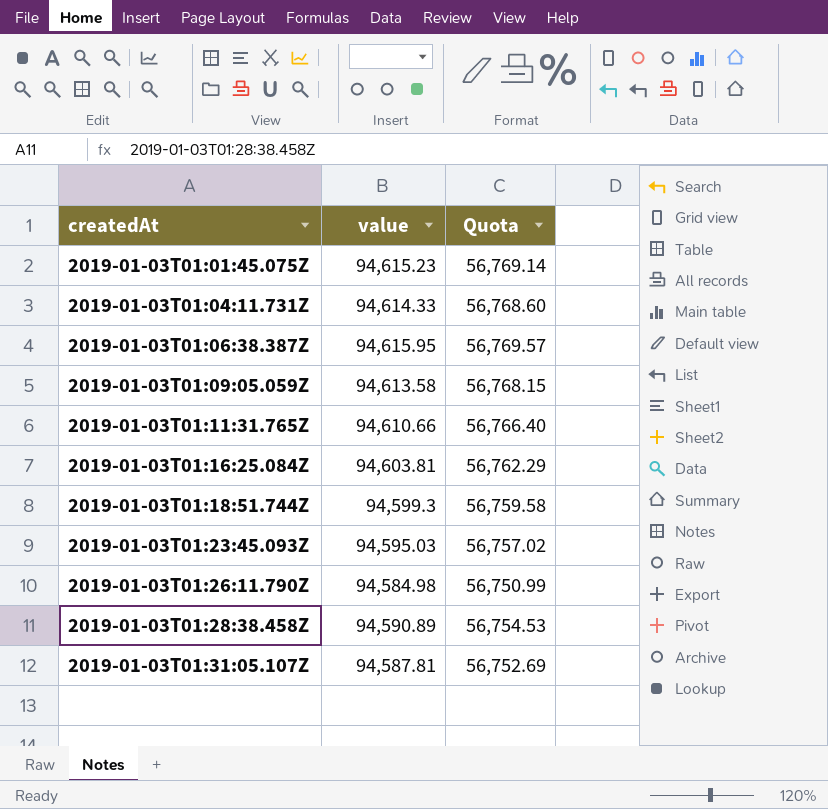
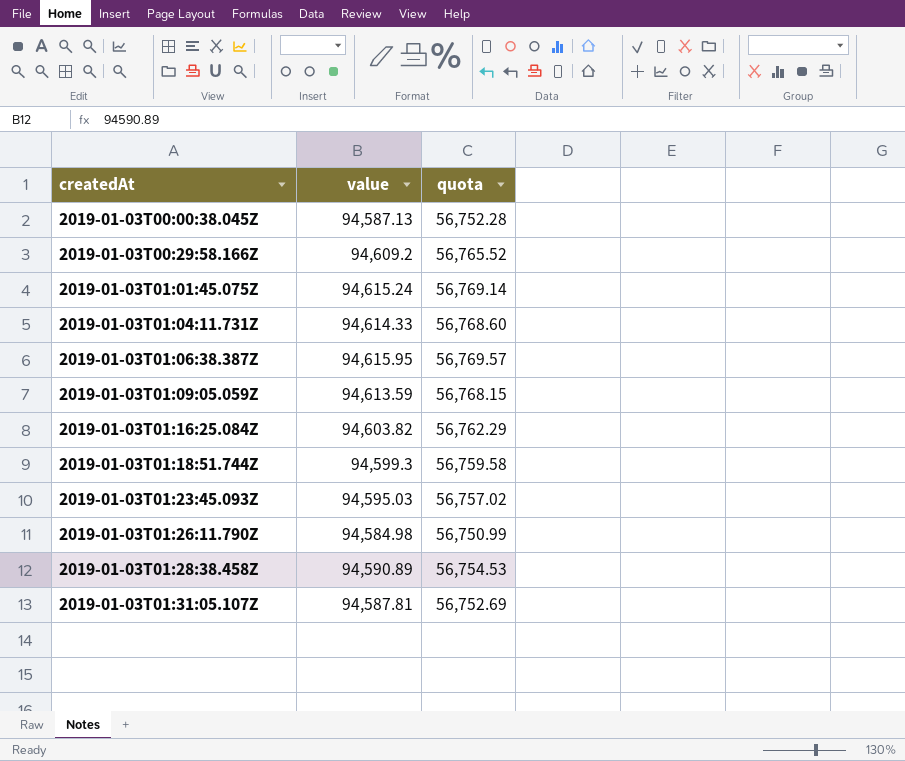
column name: Quota -> quota
row 2019-01-03T01:11:31.765Z: 94,610.66 | 56,766.40 -> none
row 2019-01-03T00:00:38.045Z: none -> 94,587.13 | 56,752.28
row 2019-01-03T00:29:58.166Z: none -> 94,609.2 | 56,765.52
2019-01-03T01:01:45.075Z | value: 94,615.23 -> 94,615.24
2019-01-03T01:09:05.059Z | value: 94,613.58 -> 94,613.59
2019-01-03T01:16:25.084Z | value: 94,603.81 -> 94,603.82

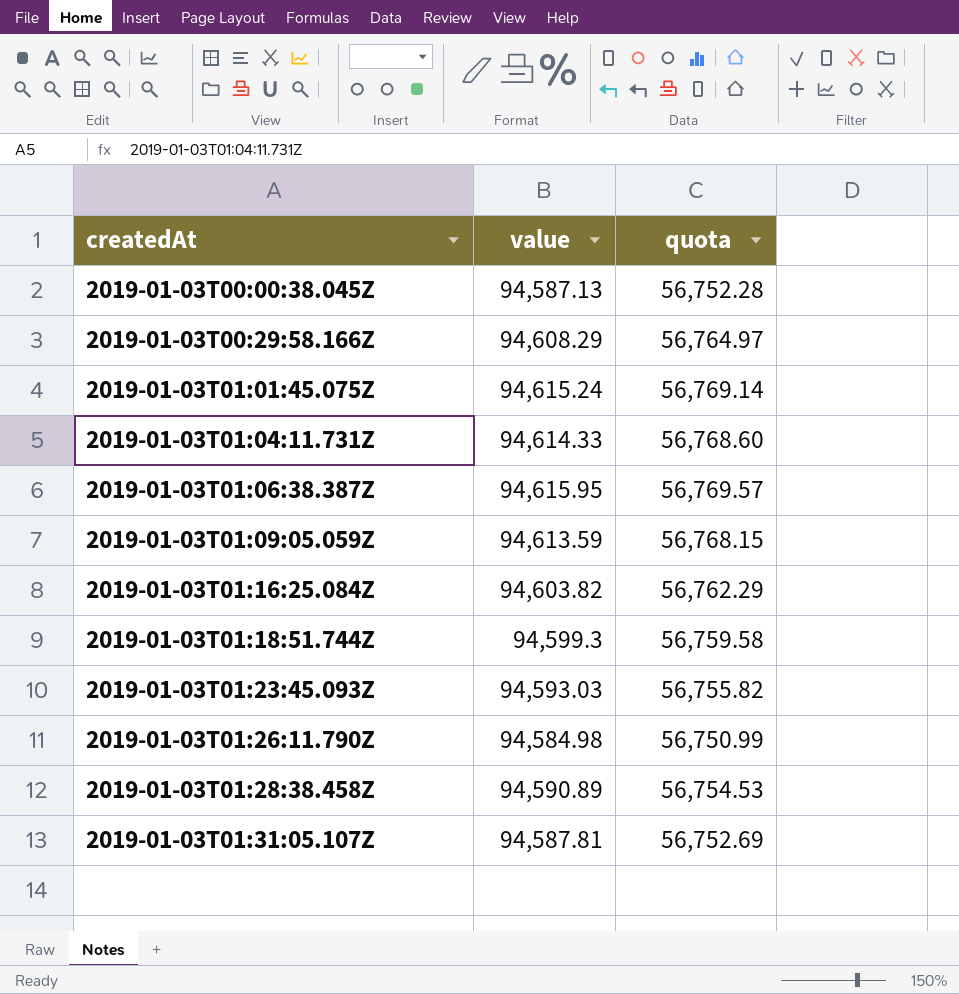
2019-01-03T00:29:58.166Z | value: 94,609.2 -> 94,608.29
2019-01-03T00:29:58.166Z | quota: 56,765.52 -> 56,764.97
2019-01-03T01:23:45.093Z | value: 94,595.03 -> 94,593.03
2019-01-03T01:23:45.093Z | quota: 56,757.02 -> 56,755.82

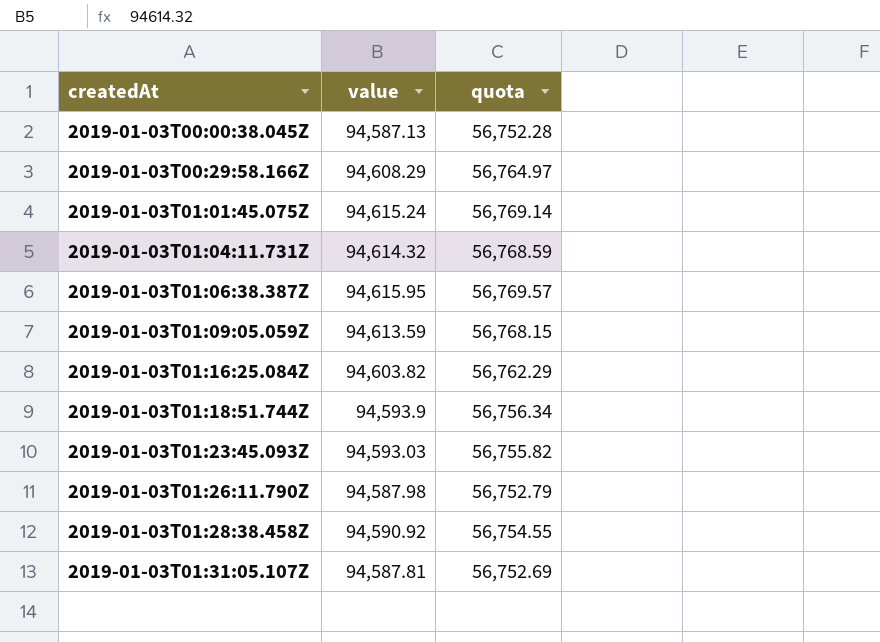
2019-01-03T01:04:11.731Z | value: 94,614.33 -> 94,614.32
2019-01-03T01:04:11.731Z | quota: 56,768.60 -> 56,768.59
2019-01-03T01:18:51.744Z | value: 94,599.3 -> 94,593.9
2019-01-03T01:18:51.744Z | quota: 56,759.58 -> 56,756.34
2019-01-03T01:26:11.790Z | value: 94,584.98 -> 94,587.98
2019-01-03T01:26:11.790Z | quota: 56,750.99 -> 56,752.79
2019-01-03T01:28:38.458Z | value: 94,590.89 -> 94,590.92
2019-01-03T01:28:38.458Z | quota: 56,754.53 -> 56,754.55

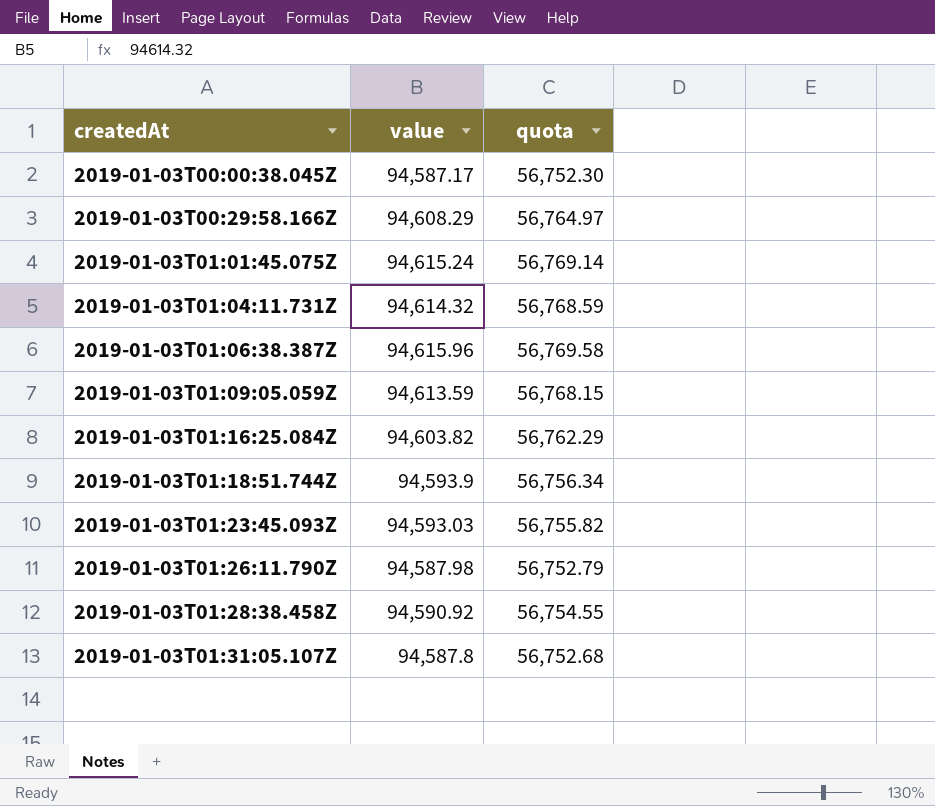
2019-01-03T00:00:38.045Z | value: 94,587.13 -> 94,587.17
2019-01-03T00:00:38.045Z | quota: 56,752.28 -> 56,752.30
2019-01-03T01:06:38.387Z | value: 94,615.95 -> 94,615.96
2019-01-03T01:06:38.387Z | quota: 56,769.57 -> 56,769.58
2019-01-03T01:31:05.107Z | value: 94,587.81 -> 94,587.8
2019-01-03T01:31:05.107Z | quota: 56,752.69 -> 56,752.68

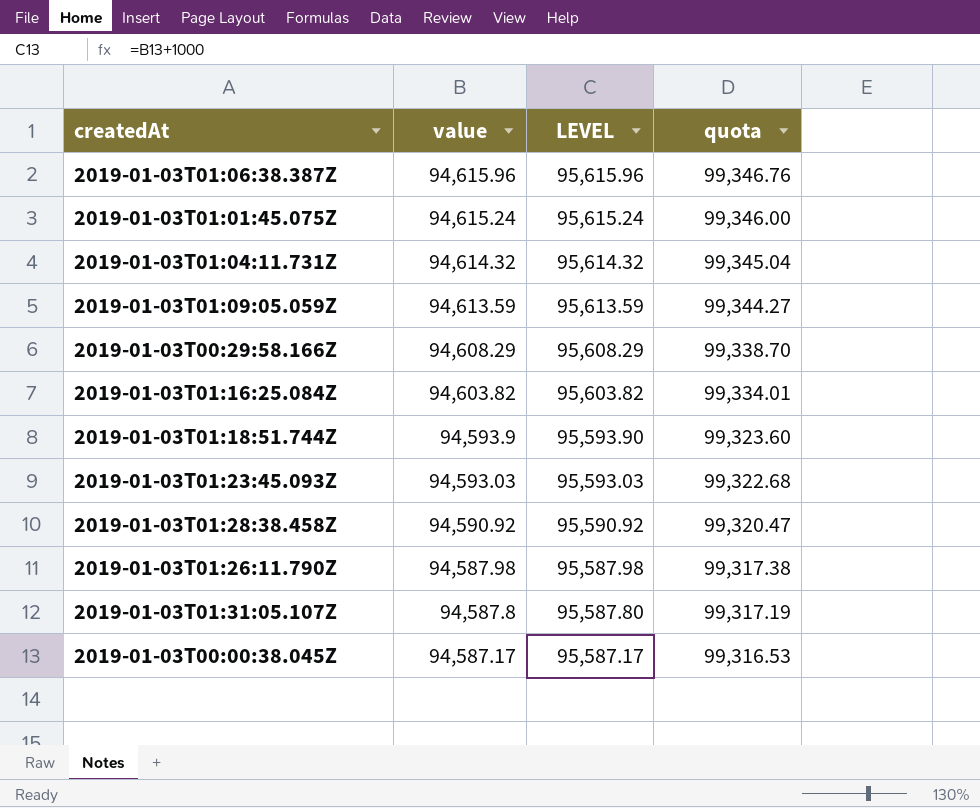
row order: createdAt ascending -> value descending
column LEVEL | formula: none -> [value] + 1000
column quota | formula: [value] * 0.6 -> [value] * 1.05

